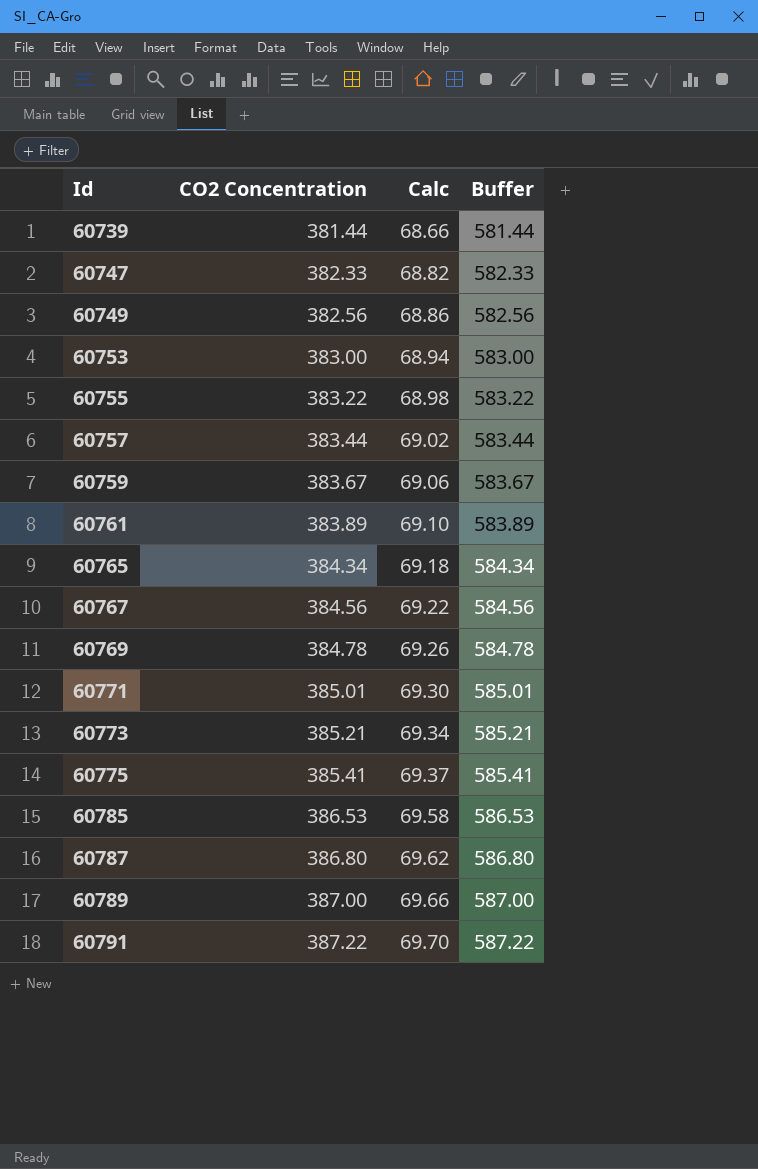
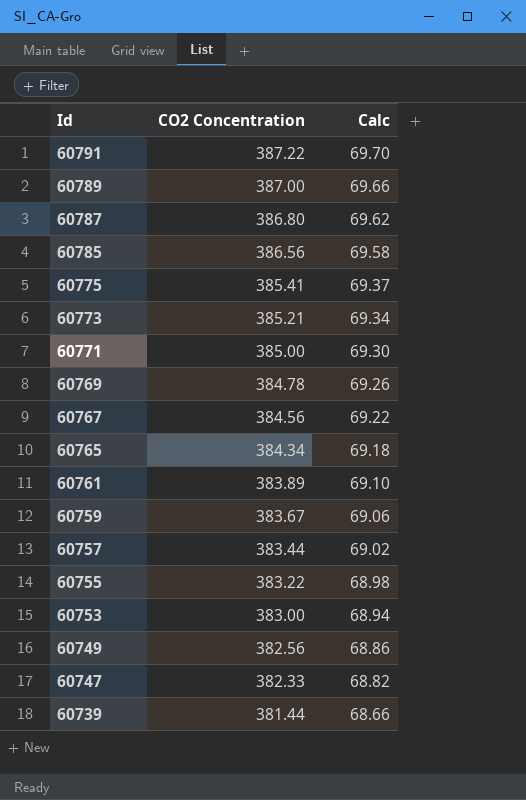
row order: Id ascending -> Id descending
column Buffer | formula: [CO2 Concentration] + 200 -> none
60785 | CO2 Concentration: 386.53 -> 386.56
60771 | CO2 Concentration: 385.01 -> 385.00

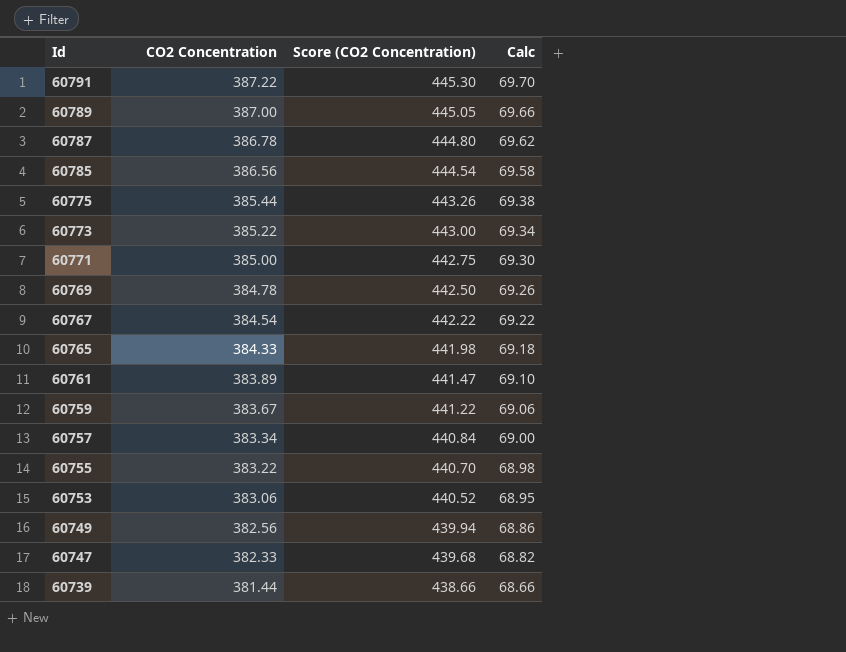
column Score (CO2 Concentration) | formula: none -> [CO2 Concentration] * 1.15
60787 | CO2 Concentration: 386.80 -> 386.78
60775 | CO2 Concentration: 385.41 -> 385.44
60775 | Calc: 69.37 -> 69.38
60773 | CO2 Concentration: 385.21 -> 385.22
60767 | CO2 Concentration: 384.56 -> 384.54
60765 | CO2 Concentration: 384.34 -> 384.33
60757 | CO2 Concentration: 383.44 -> 383.34
60757 | Calc: 69.02 -> 69.00
60753 | CO2 Concentration: 383.00 -> 383.06
60753 | Calc: 68.94 -> 68.95

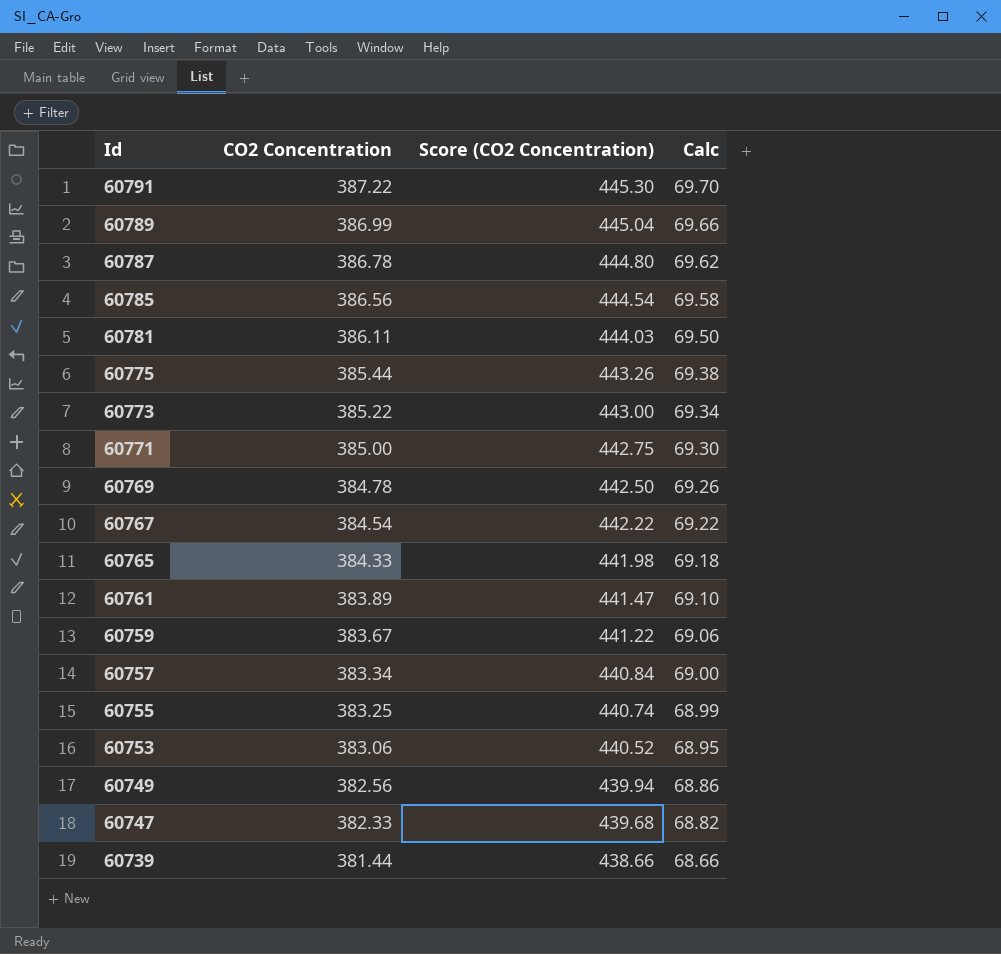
60789 | CO2 Concentration: 387.00 -> 386.99
60789 | Score (CO2 Concentration): 445.05 -> 445.04
row 60781: none -> 386.11 | 444.03 | 69.50
60755 | CO2 Concentration: 383.22 -> 383.25
60755 | Score (CO2 Concentration): 440.70 -> 440.74
60755 | Calc: 68.98 -> 68.99

